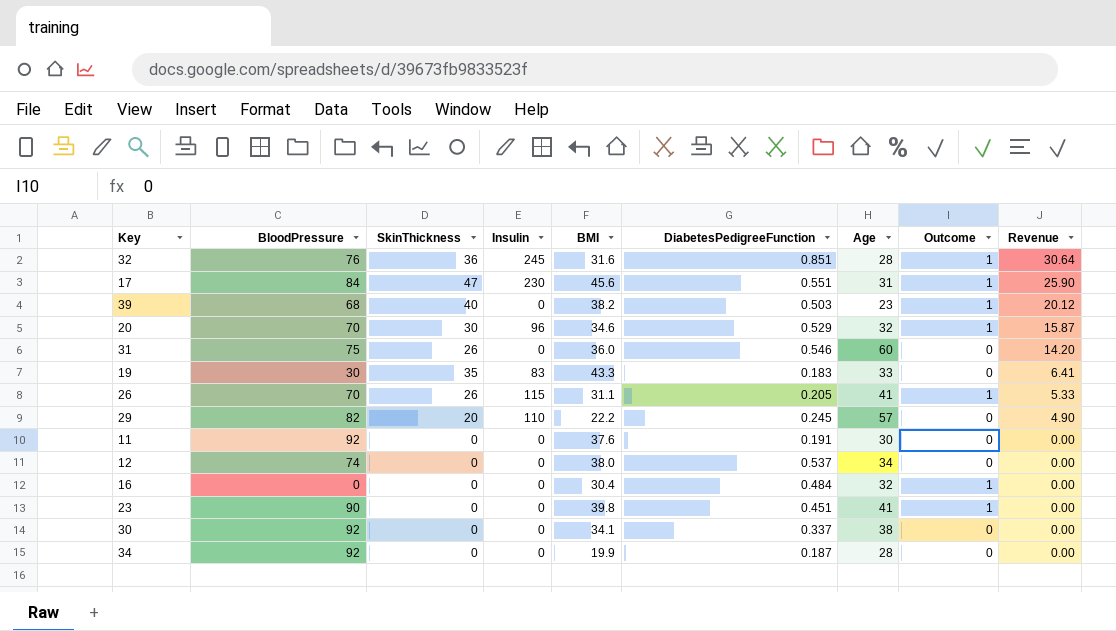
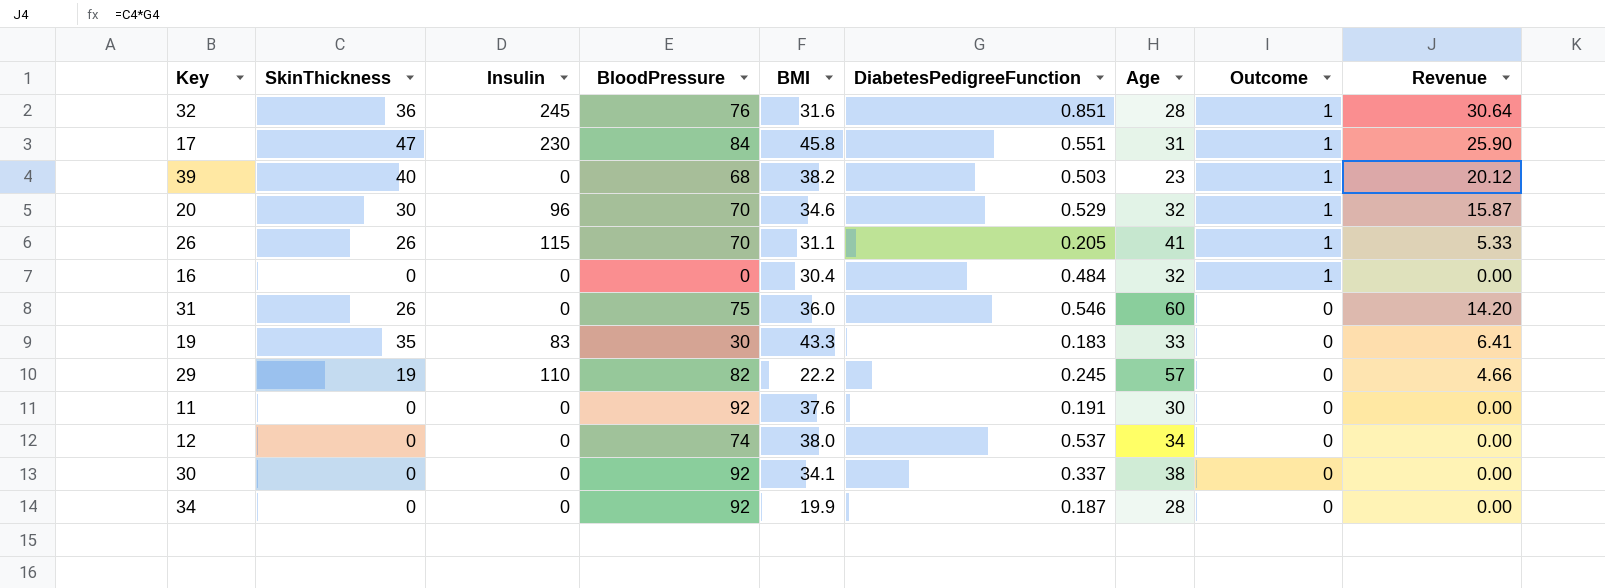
row order: Revenue descending -> Outcome descending
column BloodPressure | position: 2 -> 4
row 23: 90 | 0 | 0 | 39.8 | 0.451 | 41 | 1 | 0.00 -> none
17 | BMI: 45.6 -> 45.8
29 | SkinThickness: 20 -> 19
29 | Revenue: 4.90 -> 4.66

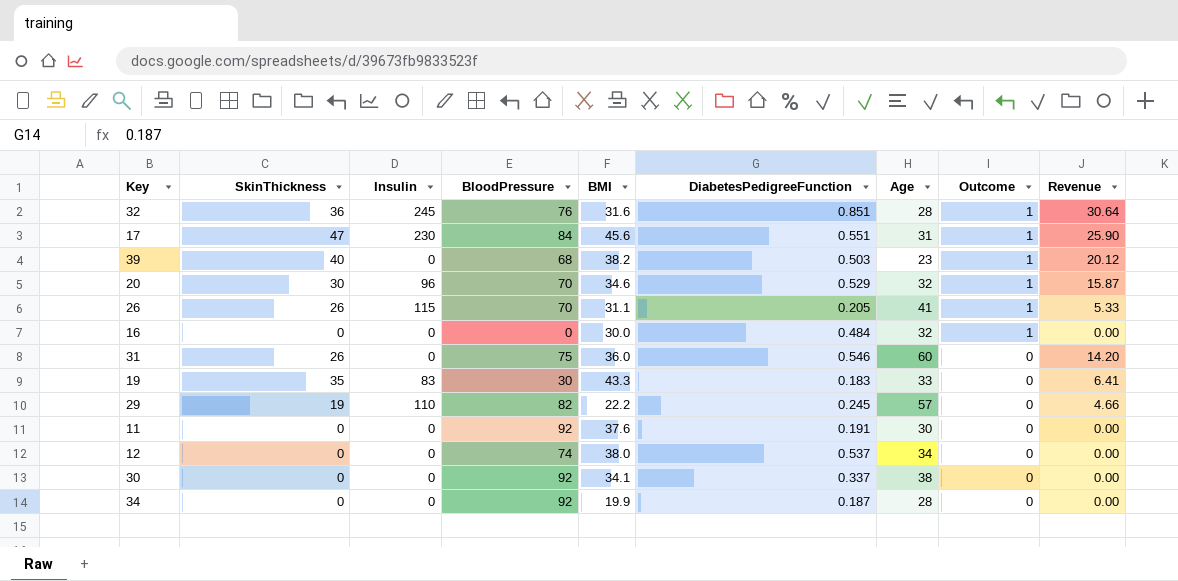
17 | BMI: 45.8 -> 45.6
16 | BMI: 30.4 -> 30.0

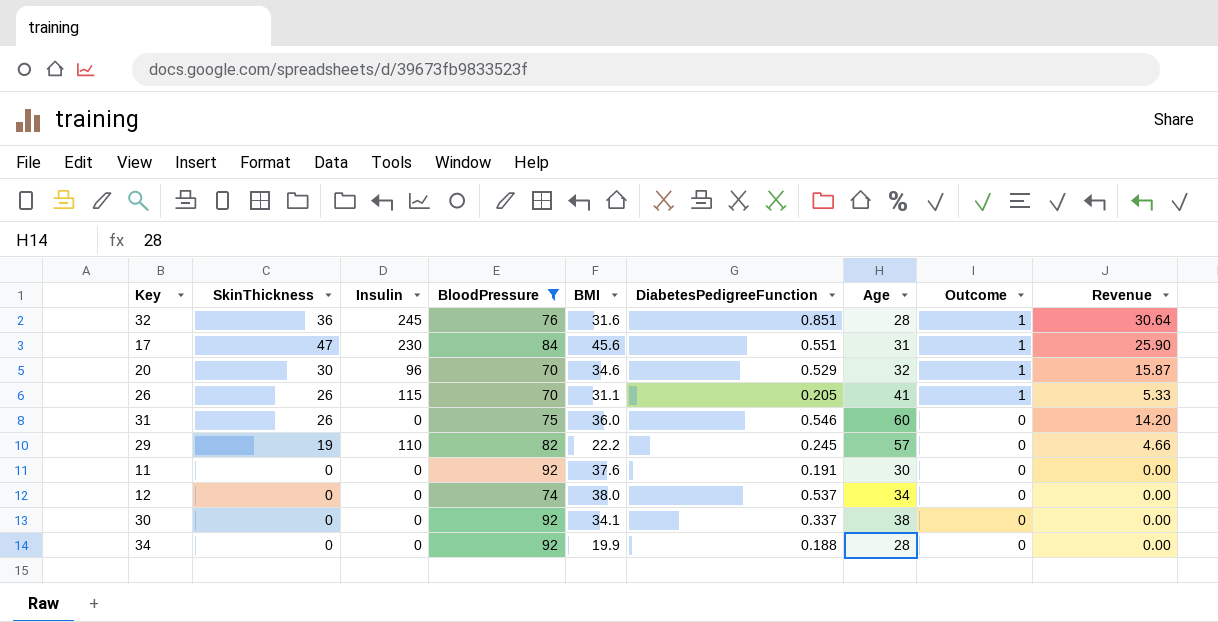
filter: none -> BloodPressure >= 70
34 | DiabetesPedigreeFunction: 0.187 -> 0.188

